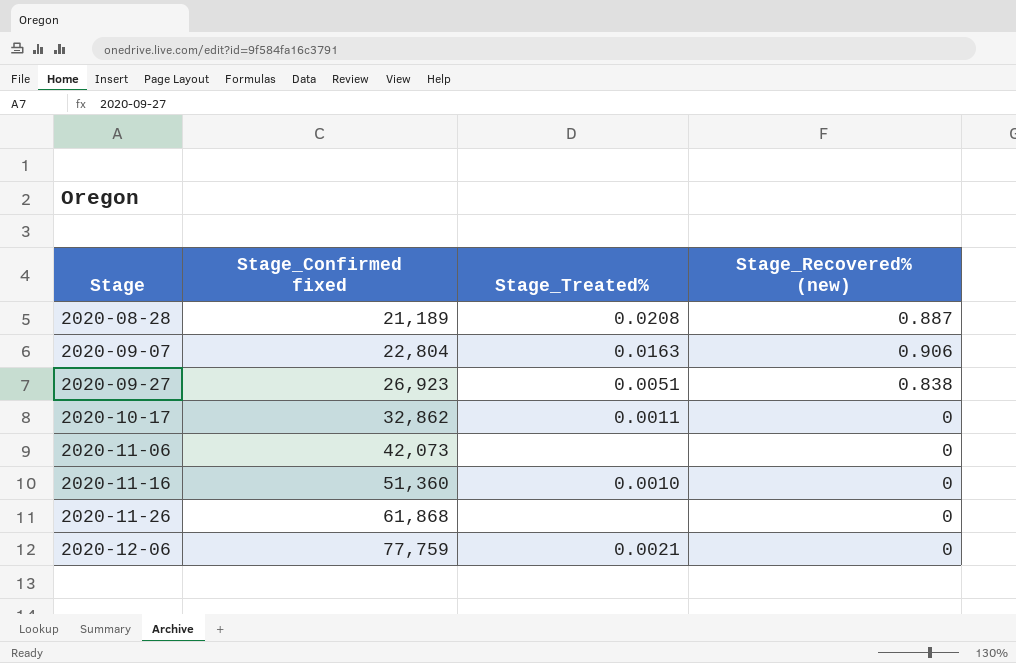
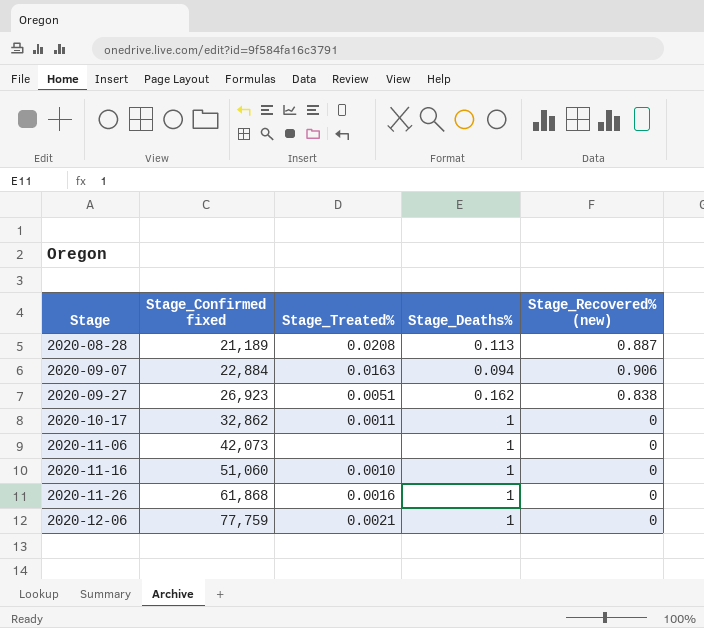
column Stage_Deaths% | position: none -> 4
2020-09-07 | Stage_Confirmed fixed: 22,804 -> 22,884
2020-11-16 | Stage_Confirmed fixed: 51,360 -> 51,060
2020-11-26 | Stage_Treated%: none -> 0.0016

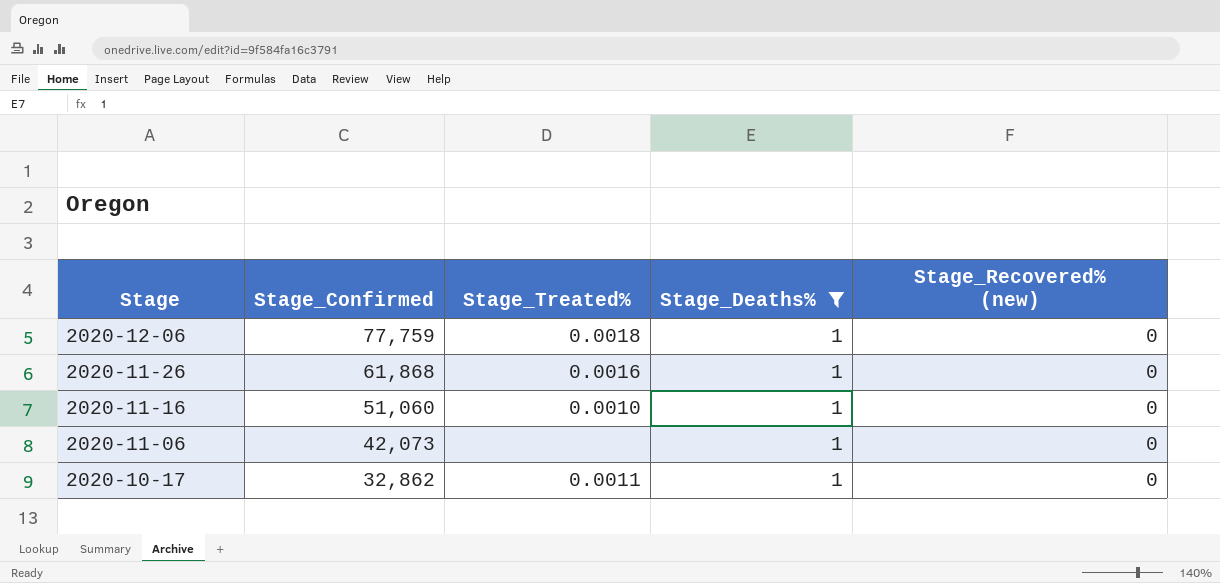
filter: none -> Stage_Deaths% = 1
row order: Stage ascending -> Stage descending
column name: Stage_Confirmed fixed -> Stage_Confirmed
2020-12-06 | Stage_Treated%: 0.0021 -> 0.0018

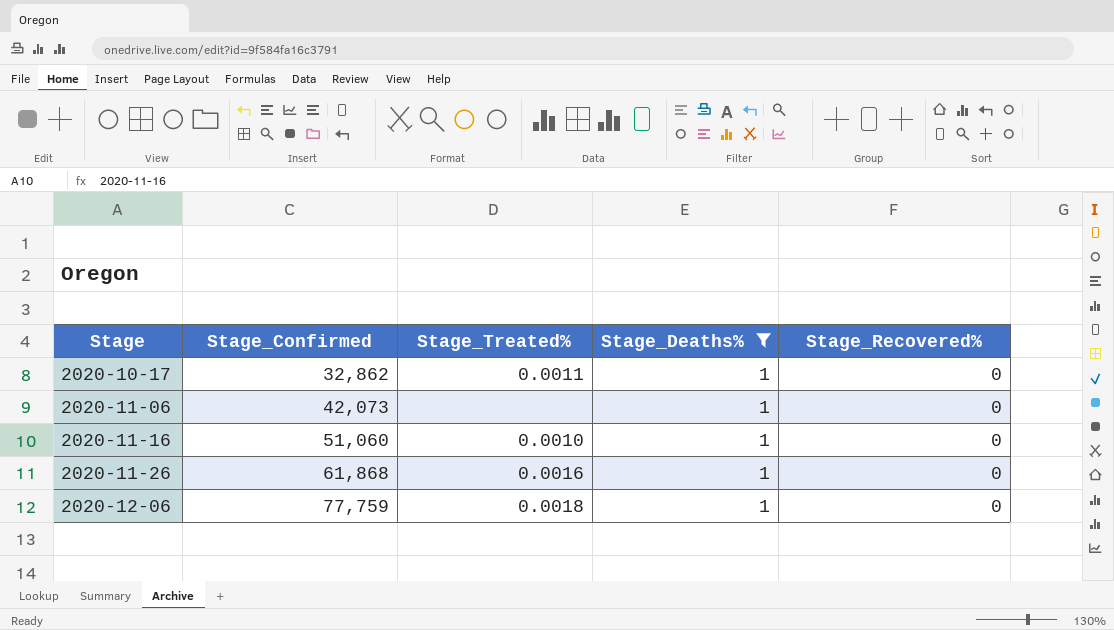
row order: Stage descending -> Stage ascending
column name: Stage_Recovered% (new) -> Stage_Recovered%

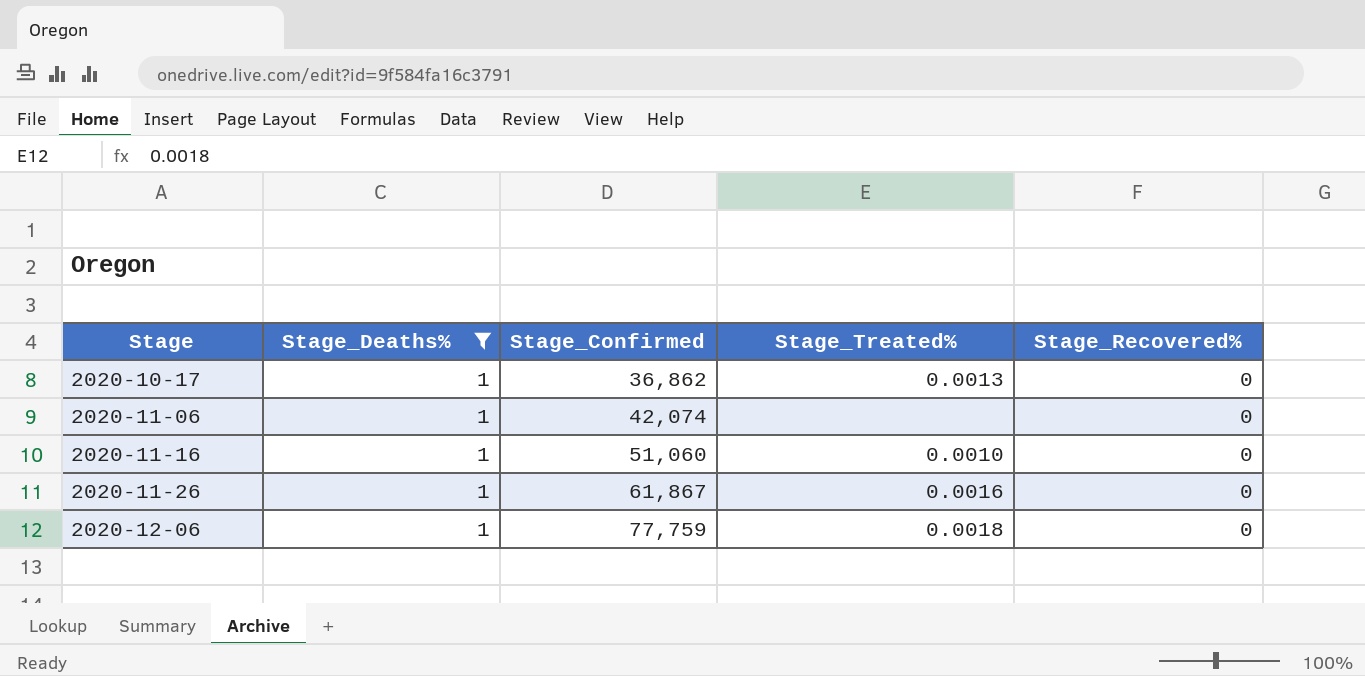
column Stage_Deaths% | position: 4 -> 2
2020-10-17 | Stage_Confirmed: 32,862 -> 36,862
2020-10-17 | Stage_Treated%: 0.0011 -> 0.0013
2020-11-06 | Stage_Confirmed: 42,073 -> 42,074
2020-11-26 | Stage_Confirmed: 61,868 -> 61,867

